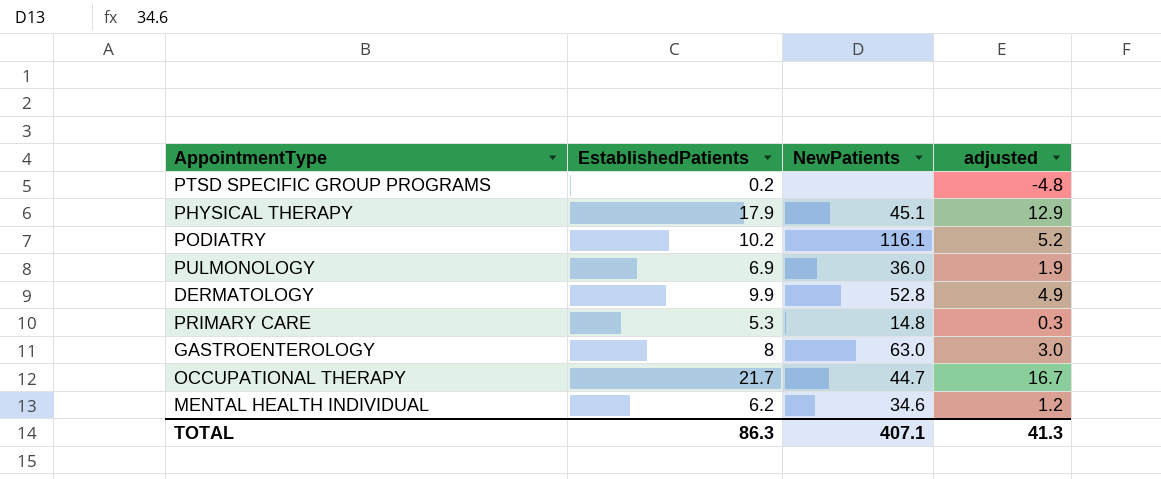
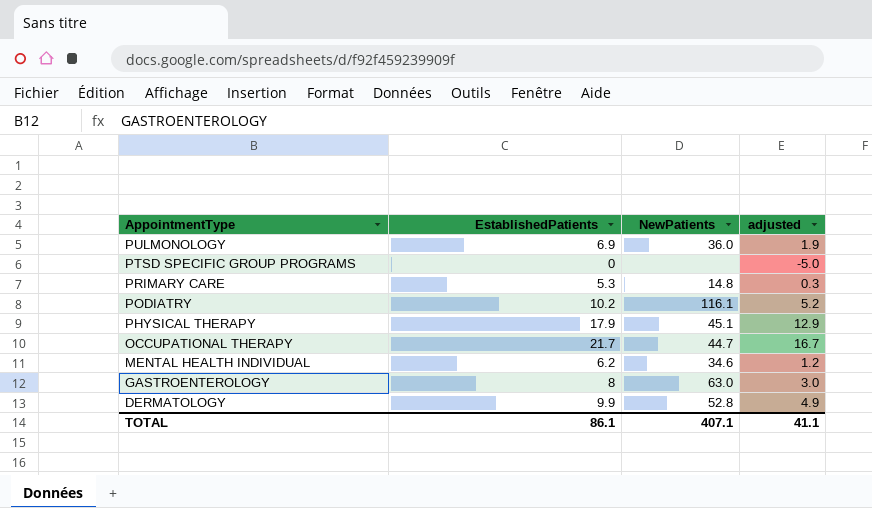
row order: none -> AppointmentType descending
PTSD SPECIFIC GROUP PROGRAMS | EstablishedPatients: 0.2 -> 0
PTSD SPECIFIC GROUP PROGRAMS | adjusted: -4.8 -> -5.0
TOTAL | EstablishedPatients: 86.3 -> 86.1
TOTAL | adjusted: 41.3 -> 41.1

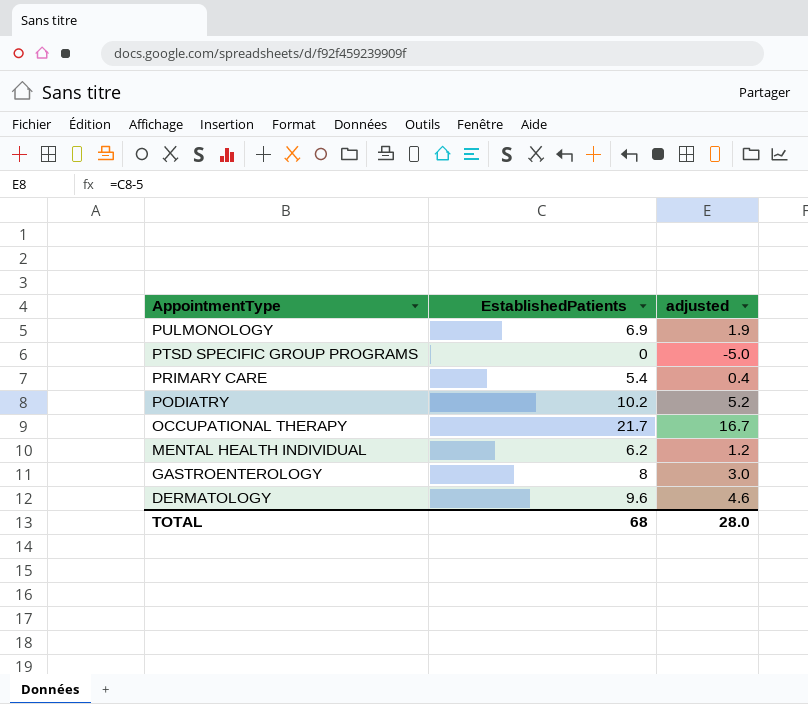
column NewPatients | position: 3 -> none
row PHYSICAL THERAPY: 17.9 | 45.1 | 12.9 -> none
PRIMARY CARE | EstablishedPatients: 5.3 -> 5.4
PRIMARY CARE | adjusted: 0.3 -> 0.4
DERMATOLOGY | EstablishedPatients: 9.9 -> 9.6
DERMATOLOGY | adjusted: 4.9 -> 4.6
TOTAL | EstablishedPatients: 86.1 -> 68
TOTAL | adjusted: 41.1 -> 28.0

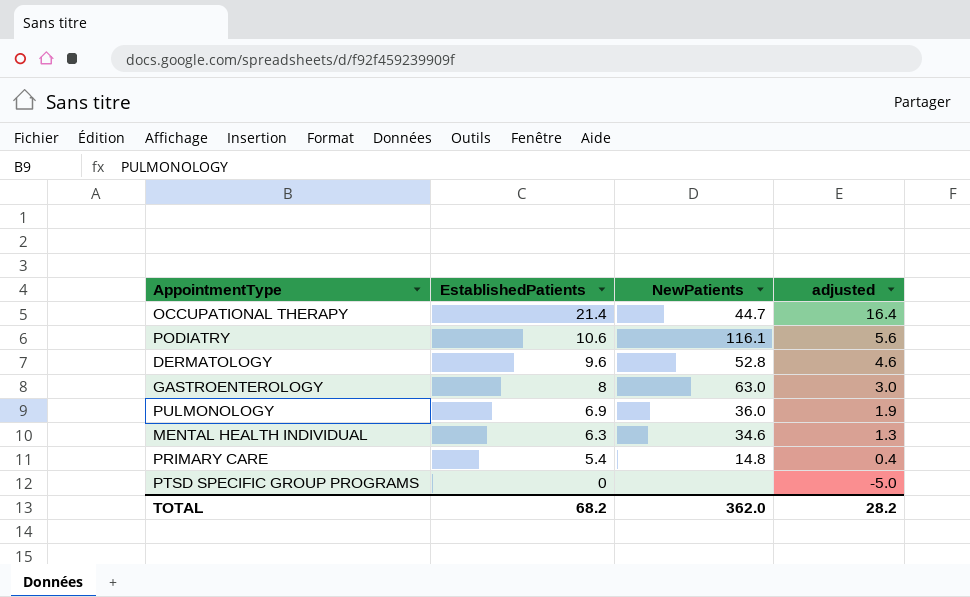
row order: AppointmentType descending -> EstablishedPatients descending
column NewPatients | position: none -> 3
OCCUPATIONAL THERAPY | EstablishedPatients: 21.7 -> 21.4
OCCUPATIONAL THERAPY | adjusted: 16.7 -> 16.4
PODIATRY | EstablishedPatients: 10.2 -> 10.6
PODIATRY | adjusted: 5.2 -> 5.6
MENTAL HEALTH INDIVIDUAL | EstablishedPatients: 6.2 -> 6.3
MENTAL HEALTH INDIVIDUAL | adjusted: 1.2 -> 1.3
TOTAL | EstablishedPatients: 68 -> 68.2
TOTAL | adjusted: 28.0 -> 28.2

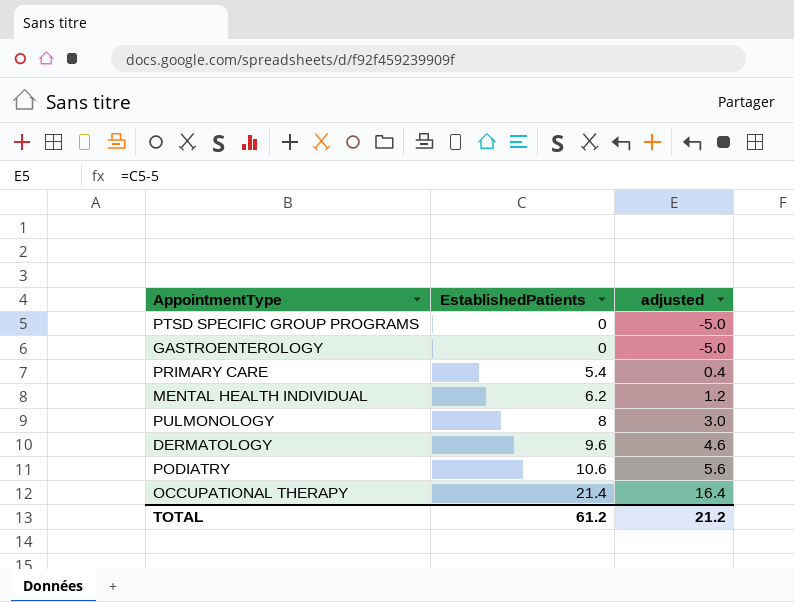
row order: EstablishedPatients descending -> EstablishedPatients ascending
column NewPatients | position: 3 -> none
GASTROENTEROLOGY | EstablishedPatients: 8 -> 0
GASTROENTEROLOGY | adjusted: 3.0 -> -5.0
MENTAL HEALTH INDIVIDUAL | EstablishedPatients: 6.3 -> 6.2
MENTAL HEALTH INDIVIDUAL | adjusted: 1.3 -> 1.2
PULMONOLOGY | EstablishedPatients: 6.9 -> 8
PULMONOLOGY | adjusted: 1.9 -> 3.0
TOTAL | EstablishedPatients: 68.2 -> 61.2
TOTAL | adjusted: 28.2 -> 21.2

